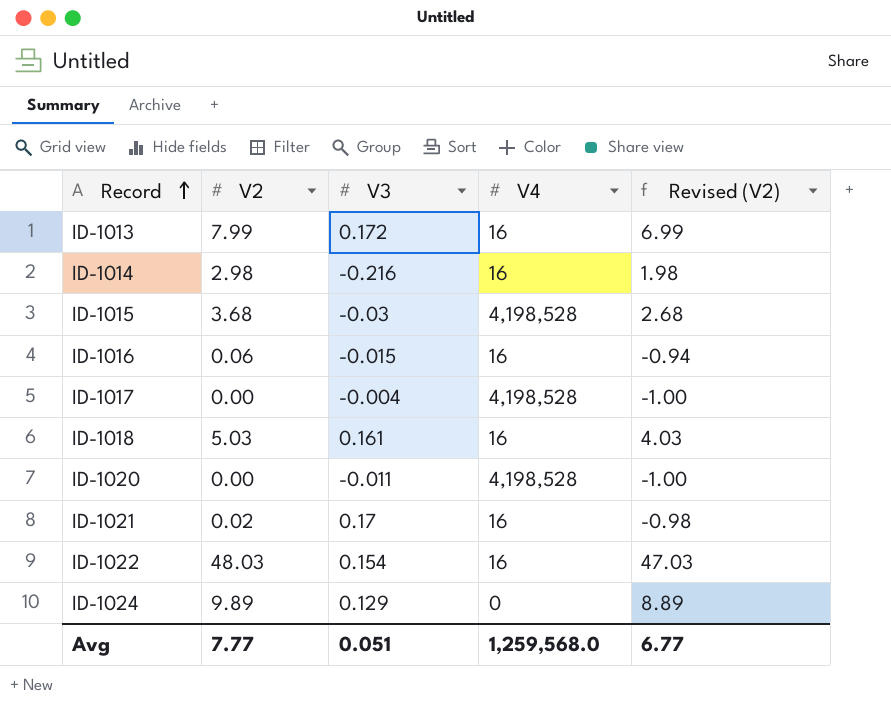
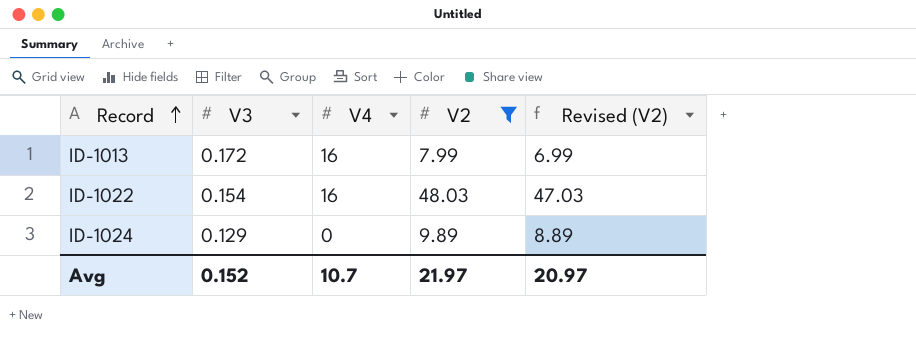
filter: none -> V2 >= 7.99
column V2 | position: 2 -> 4
Avg | V3: 0.051 -> 0.152
Avg | V4: 1,259,568.0 -> 10.7
Avg | V2: 7.77 -> 21.97
Avg | Revised (V2): 6.77 -> 20.97

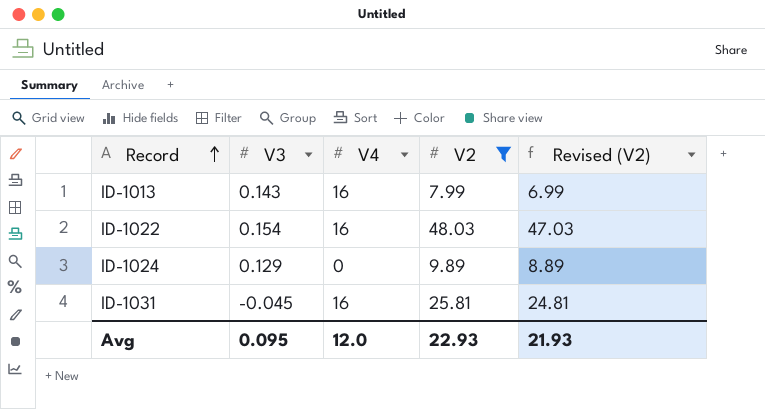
ID-1013 | V3: 0.172 -> 0.143
row ID-1031: none -> -0.045 | 16 | 25.81 | 24.81
Avg | V3: 0.152 -> 0.095
Avg | V4: 10.7 -> 12.0
Avg | V2: 21.97 -> 22.93
Avg | Revised (V2): 20.97 -> 21.93

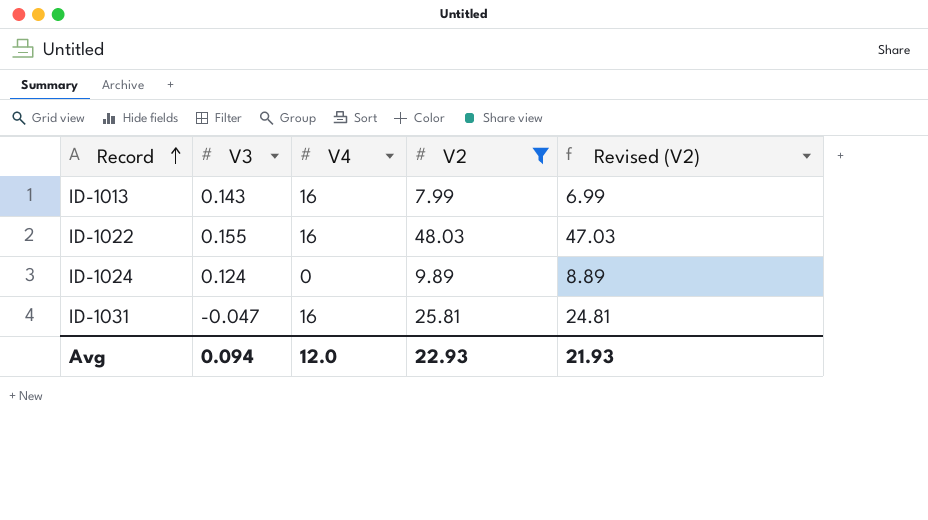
ID-1022 | V3: 0.154 -> 0.155
ID-1024 | V3: 0.129 -> 0.124
ID-1031 | V3: -0.045 -> -0.047
Avg | V3: 0.095 -> 0.094

